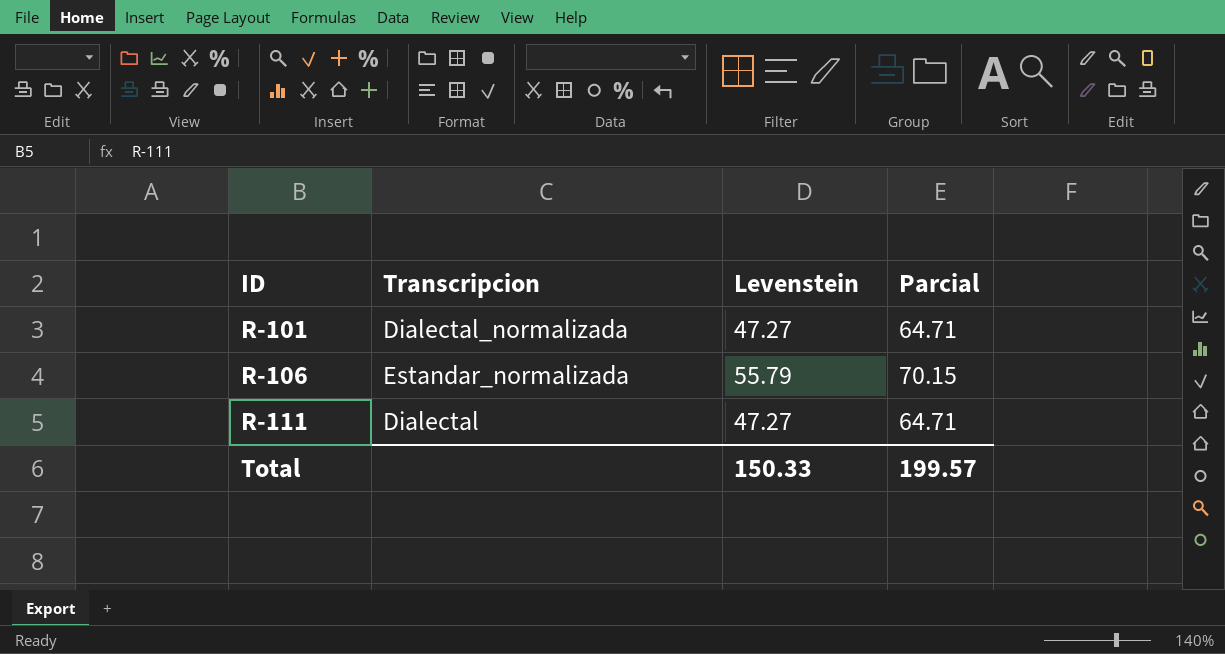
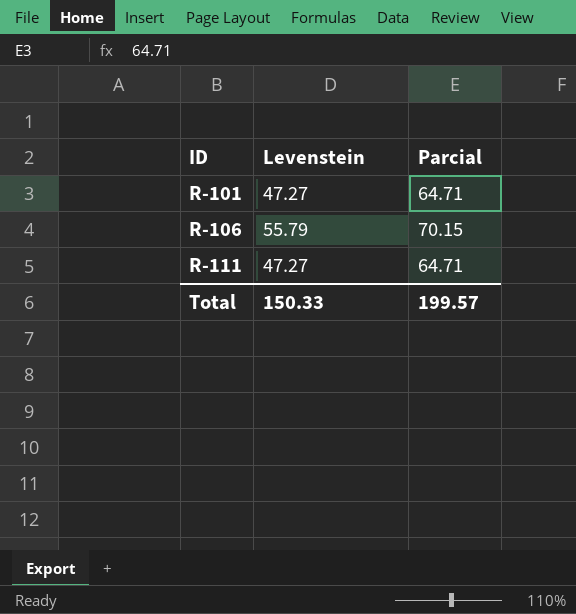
column Transcripcion | position: 2 -> none

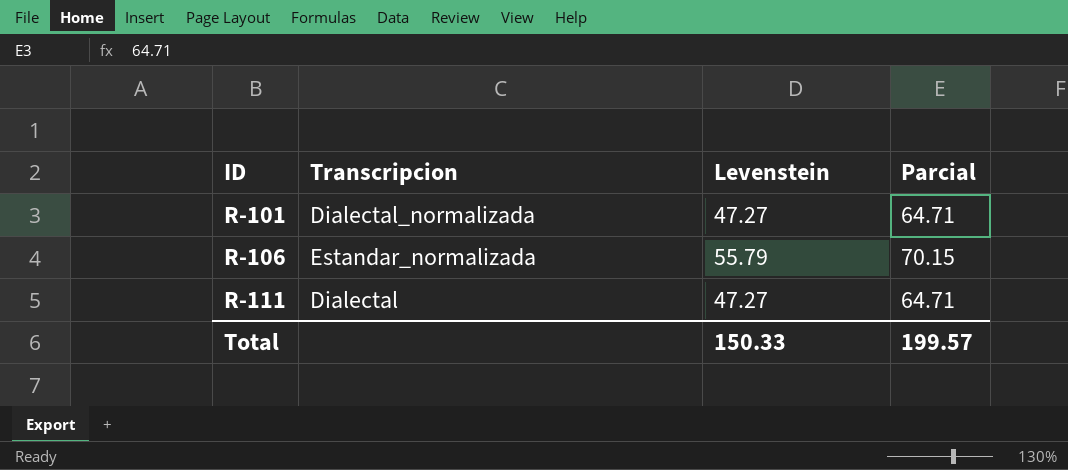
column Transcripcion | position: none -> 2

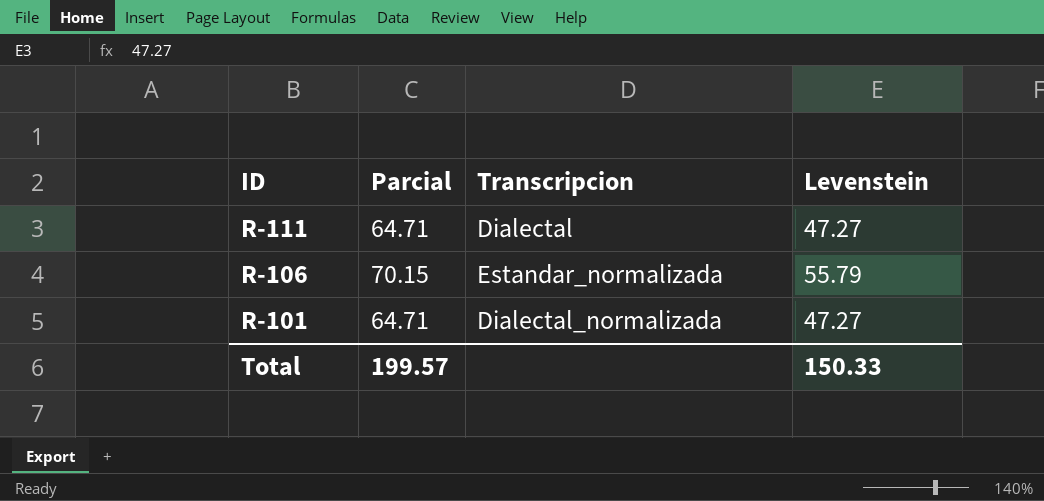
row order: ID ascending -> ID descending
column Parcial | position: 4 -> 2

